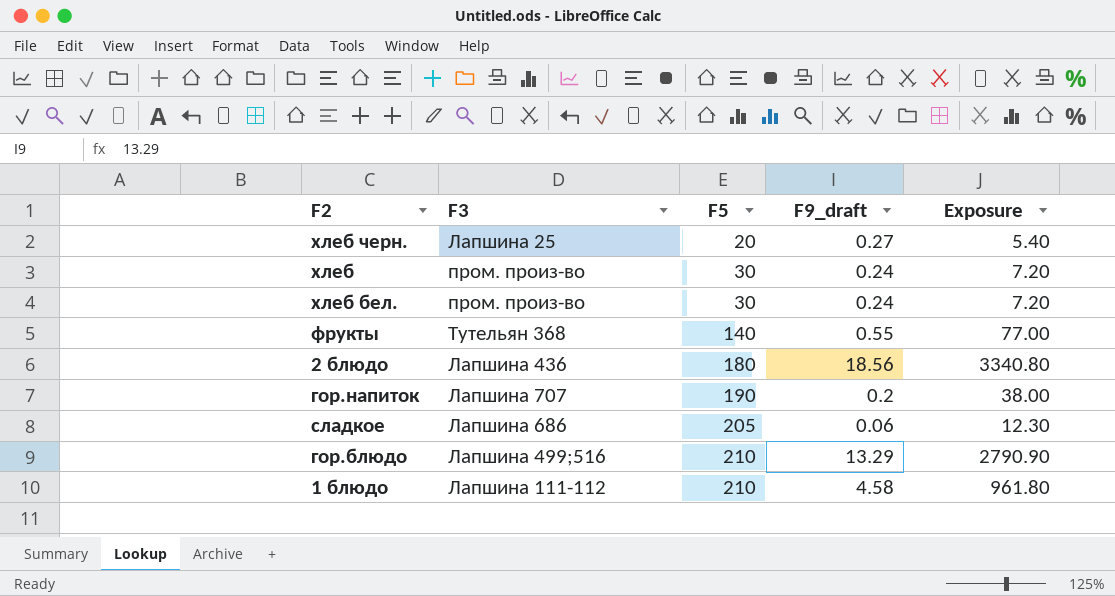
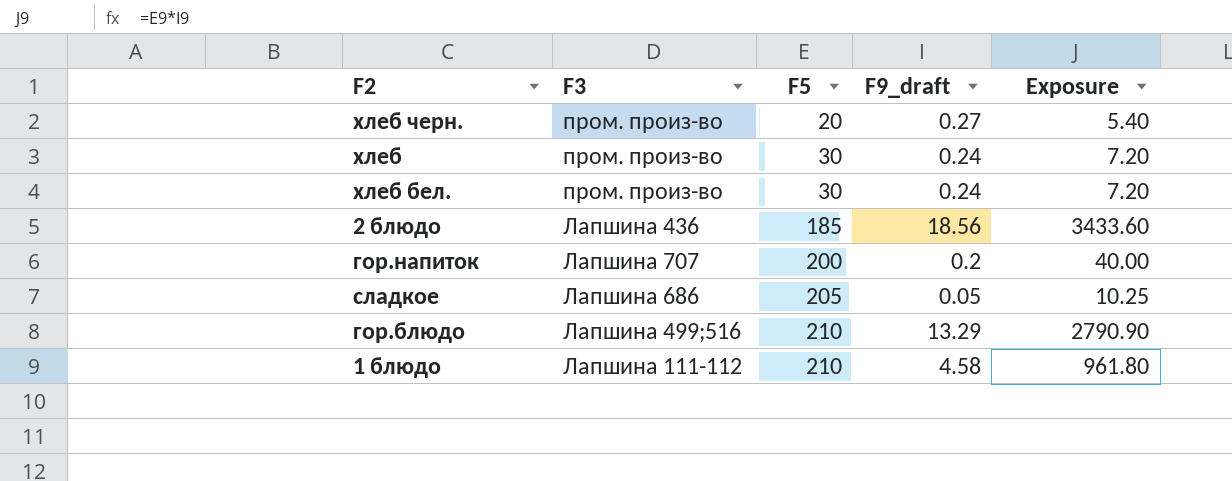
row фрукты: Тутельян 368 | 140 | 0.55 | 77.00 -> none
хлеб черн. | F3: Лапшина 25 -> пром. произ-во
2 блюдо | F5: 180 -> 185
2 блюдо | Exposure: 3340.80 -> 3433.60
гор.напиток | F5: 190 -> 200
гор.напиток | Exposure: 38.00 -> 40.00
сладкое | F9_draft: 0.06 -> 0.05
сладкое | Exposure: 12.30 -> 10.25

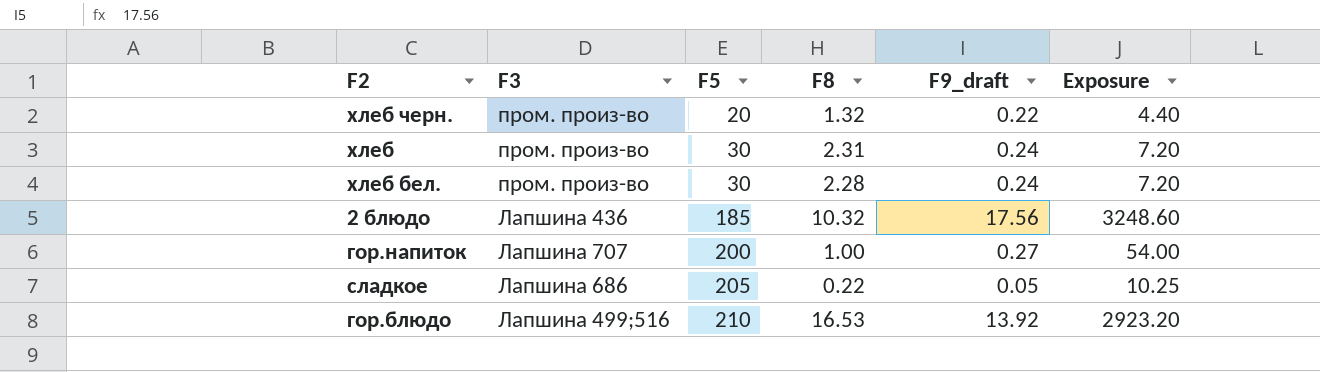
column F8 | position: none -> 4
row 1 блюдо: Лапшина 111-112 | 210 | 4.58 | 961.80 -> none
хлеб черн. | F9_draft: 0.27 -> 0.22
хлеб черн. | Exposure: 5.40 -> 4.40
2 блюдо | F9_draft: 18.56 -> 17.56
2 блюдо | Exposure: 3433.60 -> 3248.60
гор.напиток | F9_draft: 0.2 -> 0.27
гор.напиток | Exposure: 40.00 -> 54.00
гор.блюдо | F9_draft: 13.29 -> 13.92
гор.блюдо | Exposure: 2790.90 -> 2923.20

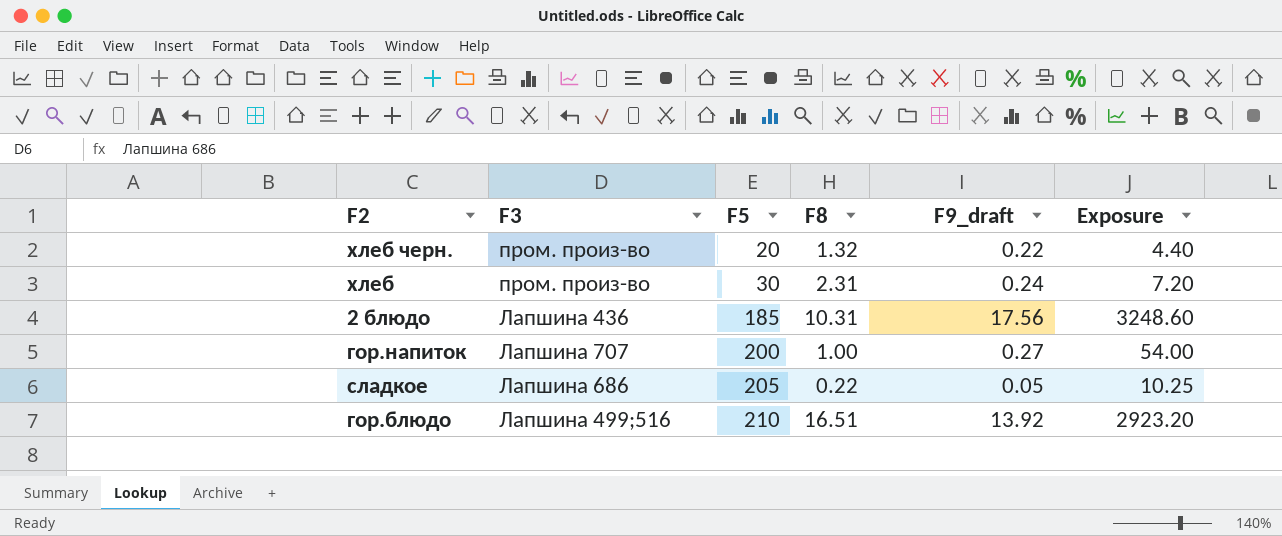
row хлеб бел.: пром. произ-во | 30 | 2.28 | 0.24 | 7.20 -> none
2 блюдо | F8: 10.32 -> 10.31
гор.блюдо | F8: 16.53 -> 16.51

